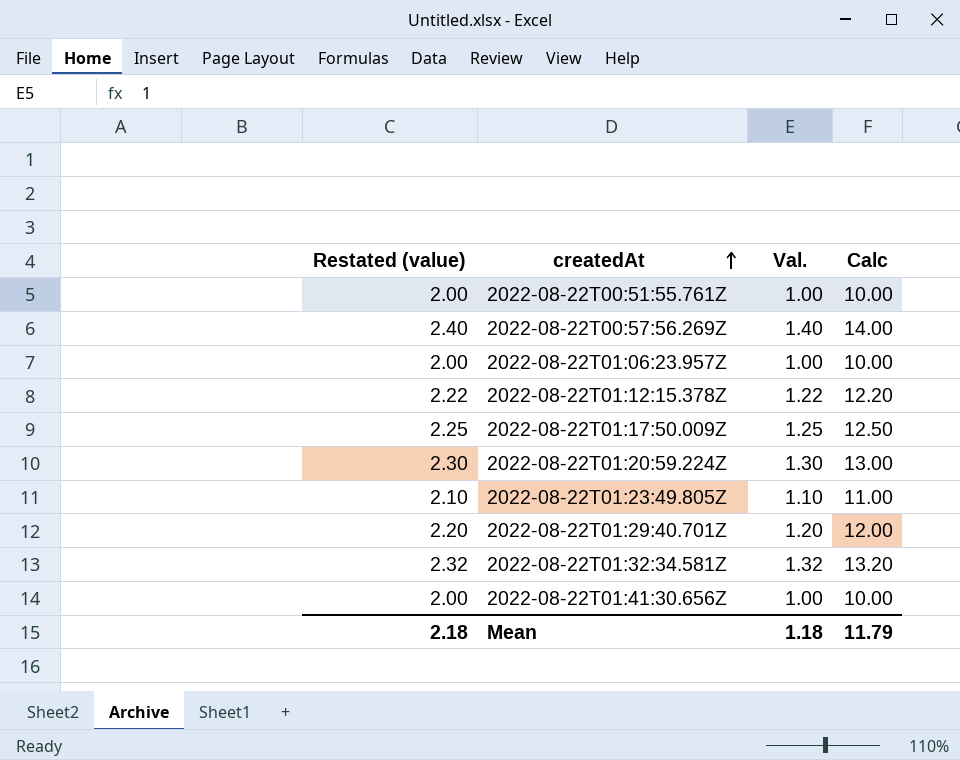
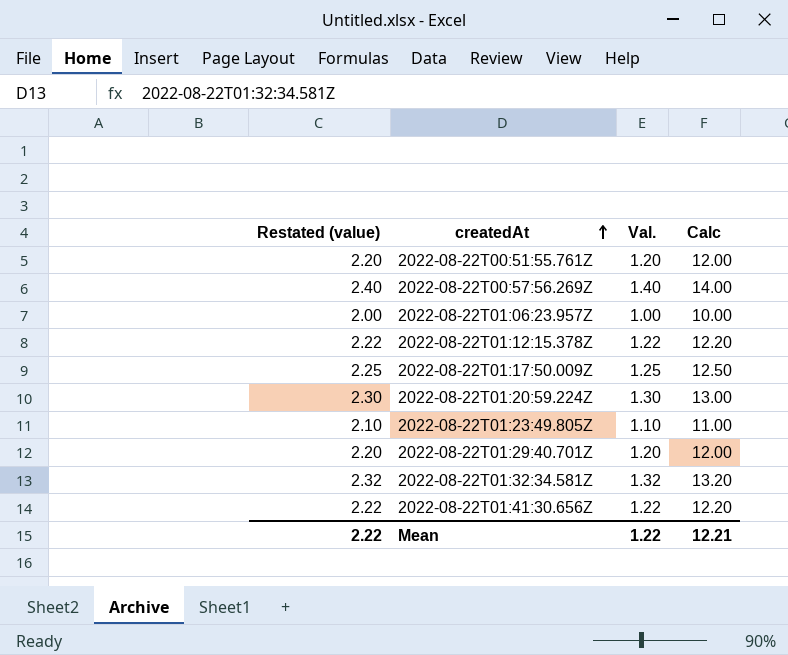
2022-08-22T00:51:55.761Z | Restated (value): 2.00 -> 2.20
2022-08-22T00:51:55.761Z | Val.: 1.00 -> 1.20
2022-08-22T00:51:55.761Z | Calc: 10.00 -> 12.00
2022-08-22T01:41:30.656Z | Restated (value): 2.00 -> 2.22
2022-08-22T01:41:30.656Z | Val.: 1.00 -> 1.22
2022-08-22T01:41:30.656Z | Calc: 10.00 -> 12.20
Mean | Restated (value): 2.18 -> 2.22
Mean | Val.: 1.18 -> 1.22
Mean | Calc: 11.79 -> 12.21

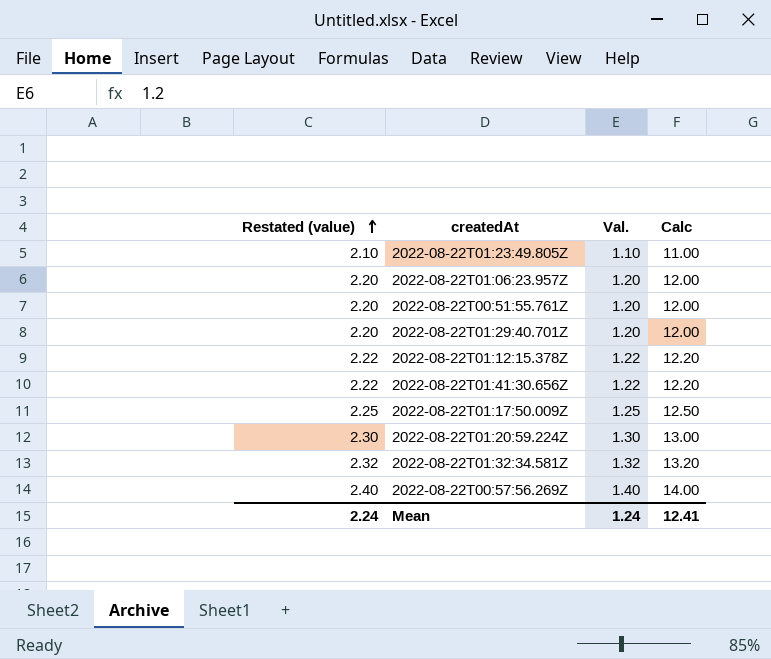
row order: createdAt ascending -> Restated (value) ascending
2022-08-22T01:06:23.957Z | Restated (value): 2.00 -> 2.20
2022-08-22T01:06:23.957Z | Val.: 1.00 -> 1.20
2022-08-22T01:06:23.957Z | Calc: 10.00 -> 12.00
Mean | Restated (value): 2.22 -> 2.24
Mean | Val.: 1.22 -> 1.24
Mean | Calc: 12.21 -> 12.41

